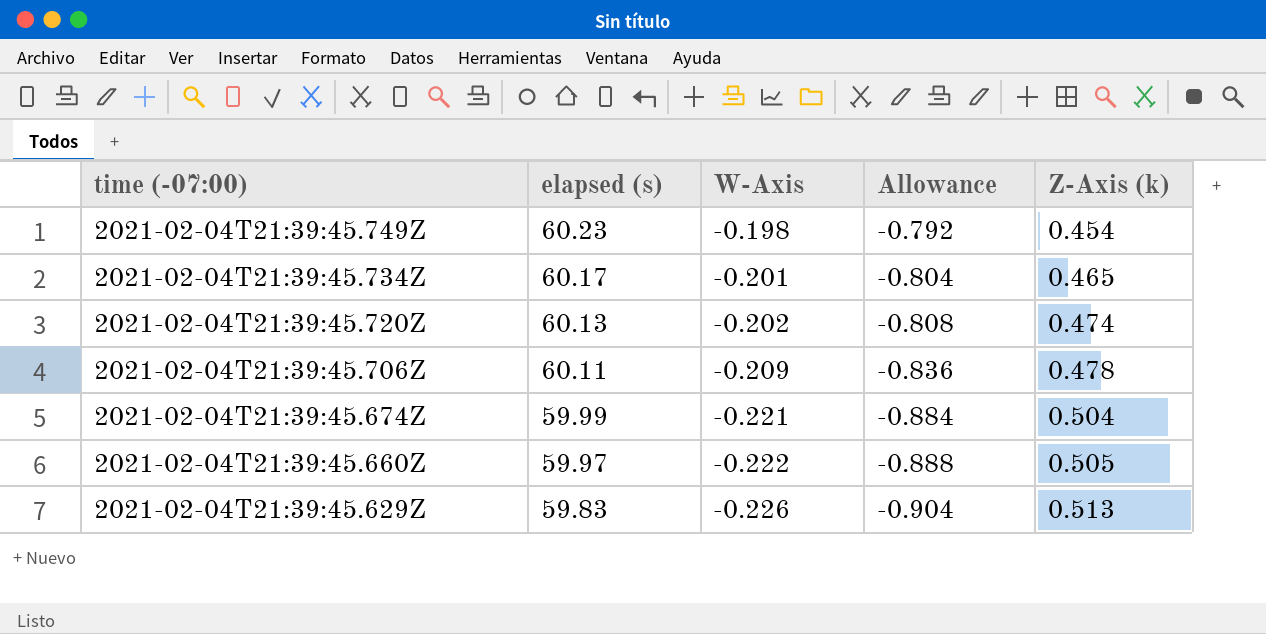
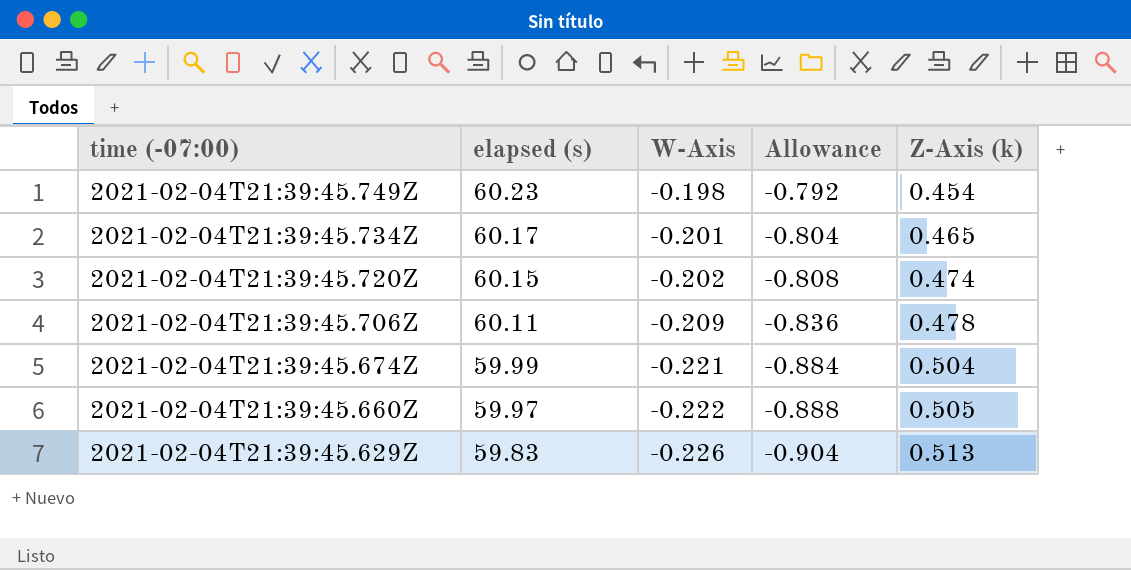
2021-02-04T21:39:45.720Z | elapsed (s): 60.13 -> 60.15

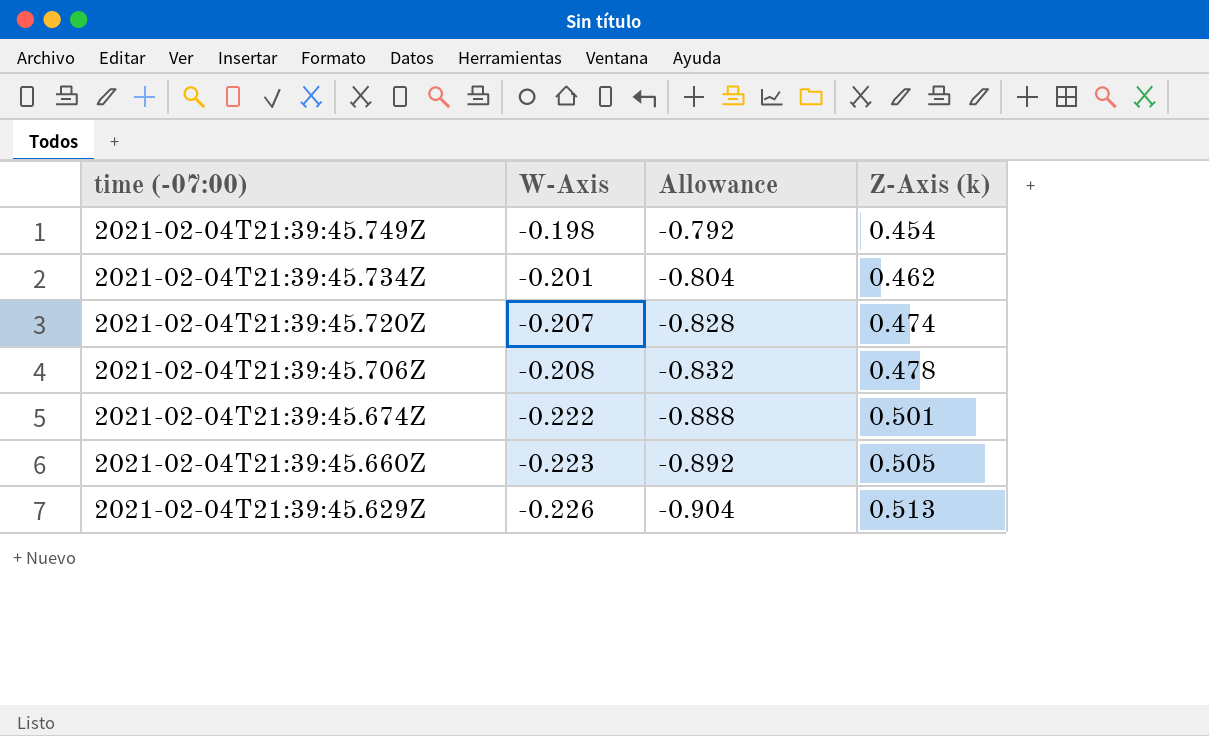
column elapsed (s) | position: 2 -> none
2021-02-04T21:39:45.734Z | Z-Axis (k): 0.465 -> 0.462
2021-02-04T21:39:45.720Z | W-Axis: -0.202 -> -0.207
2021-02-04T21:39:45.720Z | Allowance: -0.808 -> -0.828
2021-02-04T21:39:45.706Z | W-Axis: -0.209 -> -0.208
2021-02-04T21:39:45.706Z | Allowance: -0.836 -> -0.832
2021-02-04T21:39:45.674Z | W-Axis: -0.221 -> -0.222
2021-02-04T21:39:45.674Z | Allowance: -0.884 -> -0.888
2021-02-04T21:39:45.674Z | Z-Axis (k): 0.504 -> 0.501
2021-02-04T21:39:45.660Z | W-Axis: -0.222 -> -0.223
2021-02-04T21:39:45.660Z | Allowance: -0.888 -> -0.892

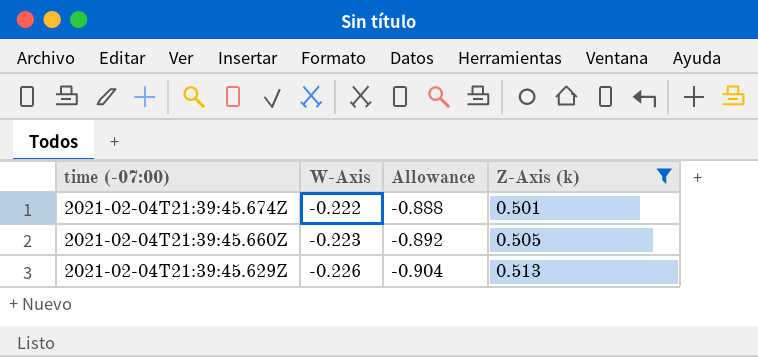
filter: none -> Z-Axis (k) >= 0.501

